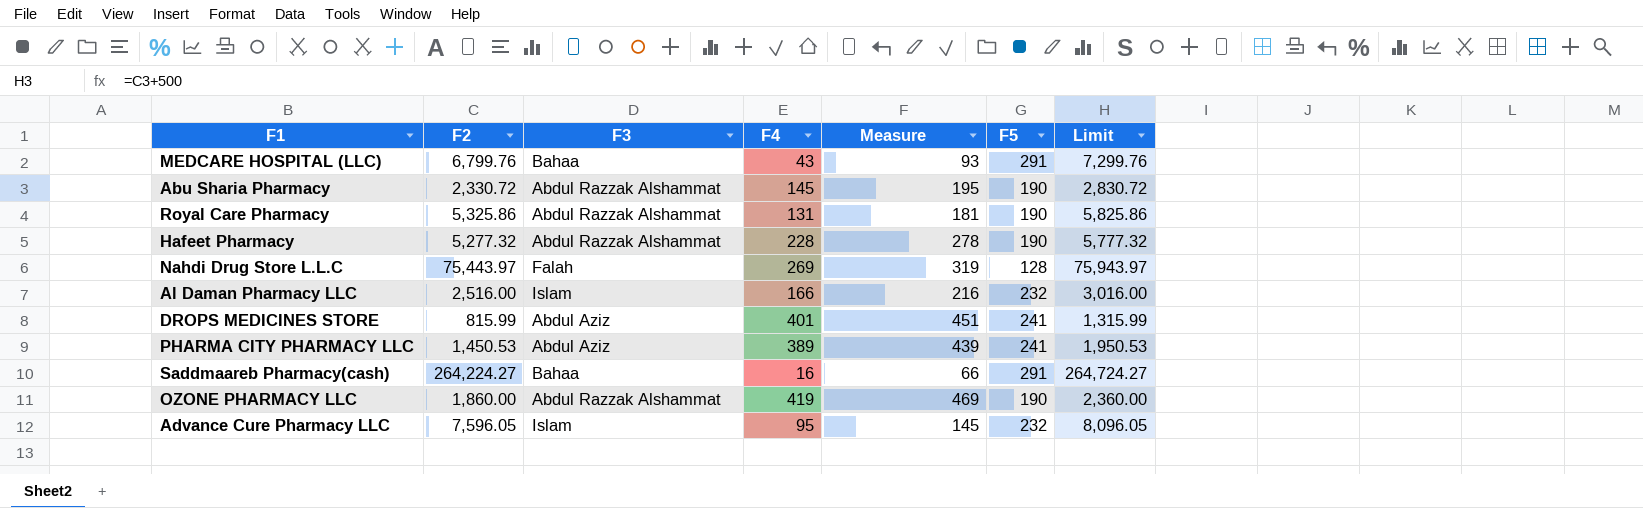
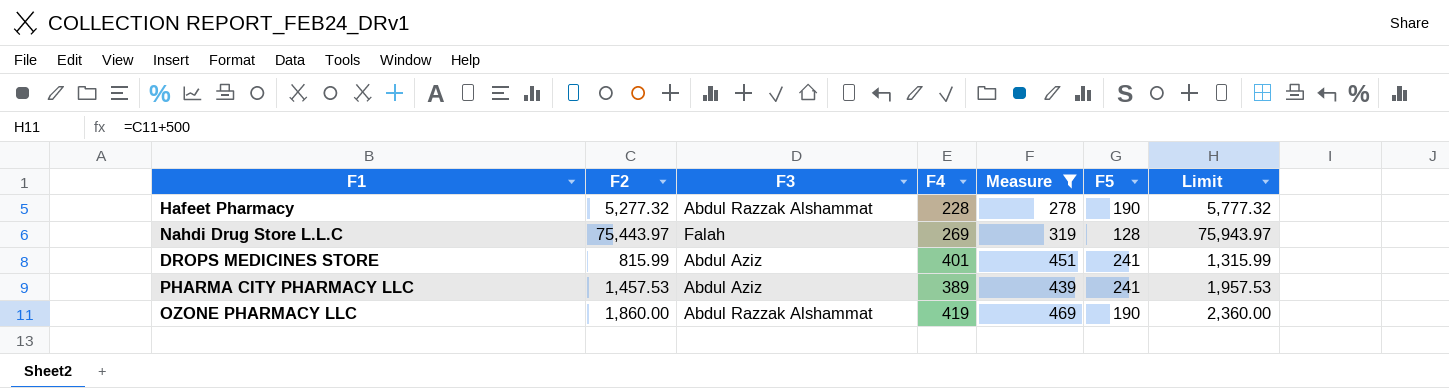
filter: none -> Measure >= 278
PHARMA CITY PHARMACY LLC | F2: 1,450.53 -> 1,457.53
PHARMA CITY PHARMACY LLC | Limit: 1,950.53 -> 1,957.53

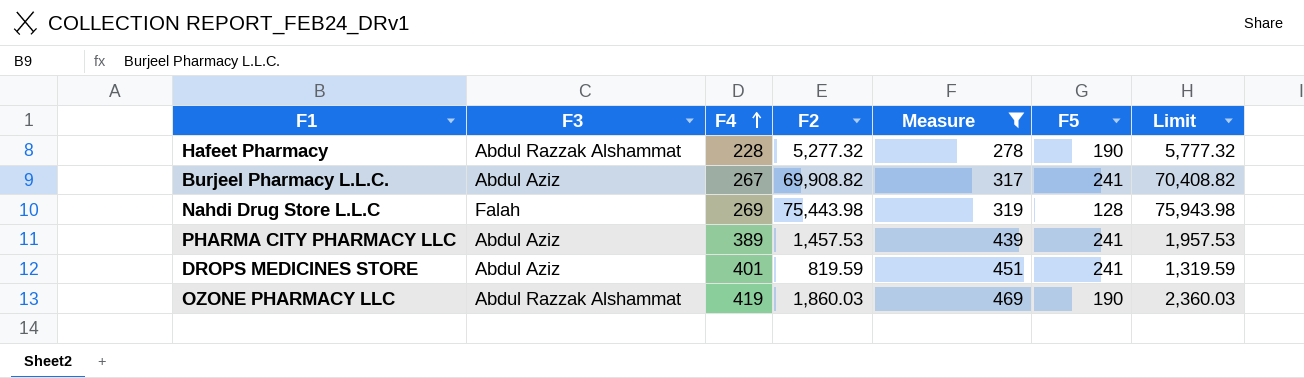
row order: none -> F4 ascending
column F2 | position: 2 -> 4
row Burjeel Pharmacy L.L.C.: none -> Abdul Aziz | 267 | 69,908.82 | 317 | 241 | 70,408.82
Nahdi Drug Store L.L.C | F2: 75,443.97 -> 75,443.98
Nahdi Drug Store L.L.C | Limit: 75,943.97 -> 75,943.98
DROPS MEDICINES STORE | F2: 815.99 -> 819.59
DROPS MEDICINES STORE | Limit: 1,315.99 -> 1,319.59
OZONE PHARMACY LLC | F2: 1,860.00 -> 1,860.03
OZONE PHARMACY LLC | Limit: 2,360.00 -> 2,360.03

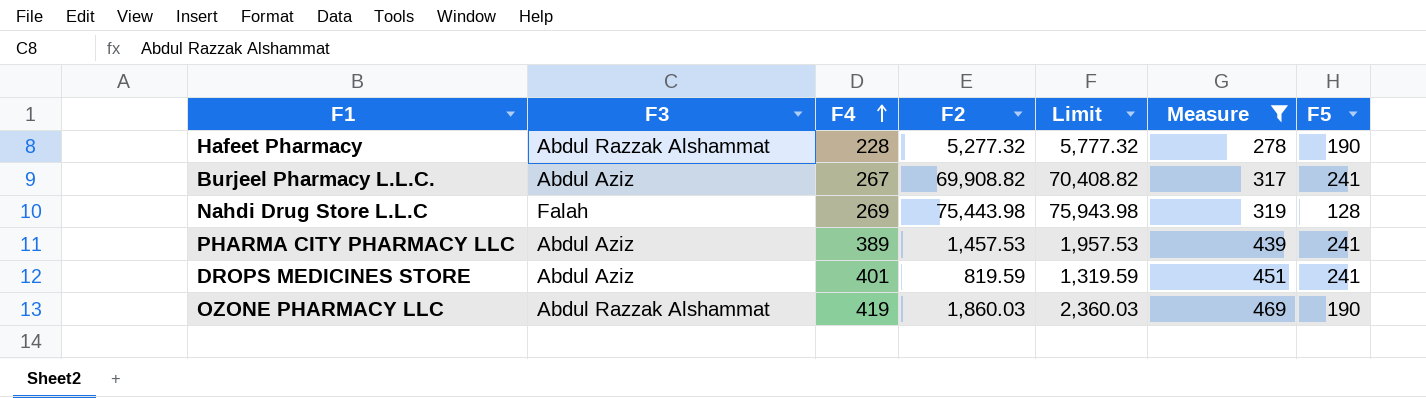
column Limit | position: 7 -> 5

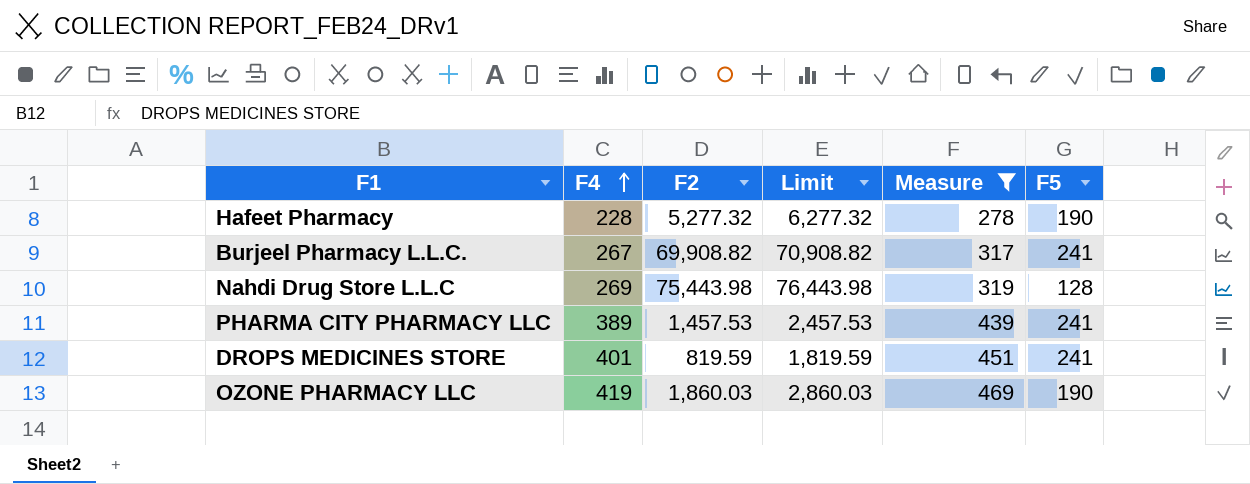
column F3 | position: 2 -> none
column Limit | formula: [F2] + 500 -> [F2] + 1000

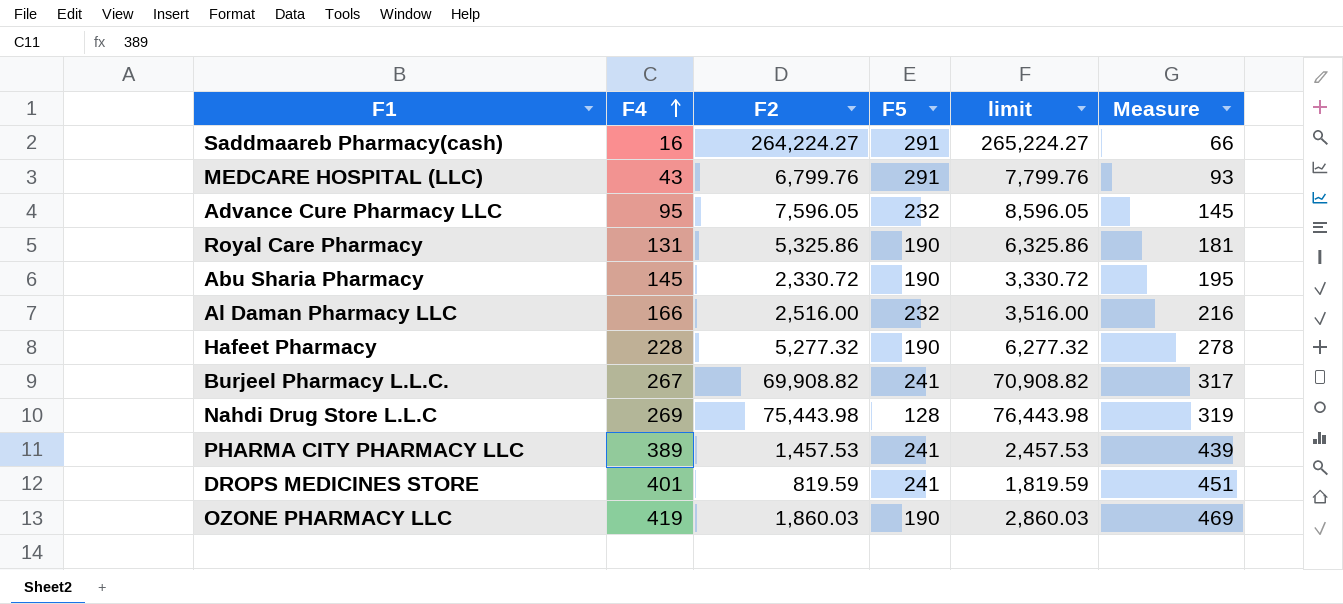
filter: Measure >= 278 -> none
column F5 | position: 6 -> 4
column name: Limit -> limit

